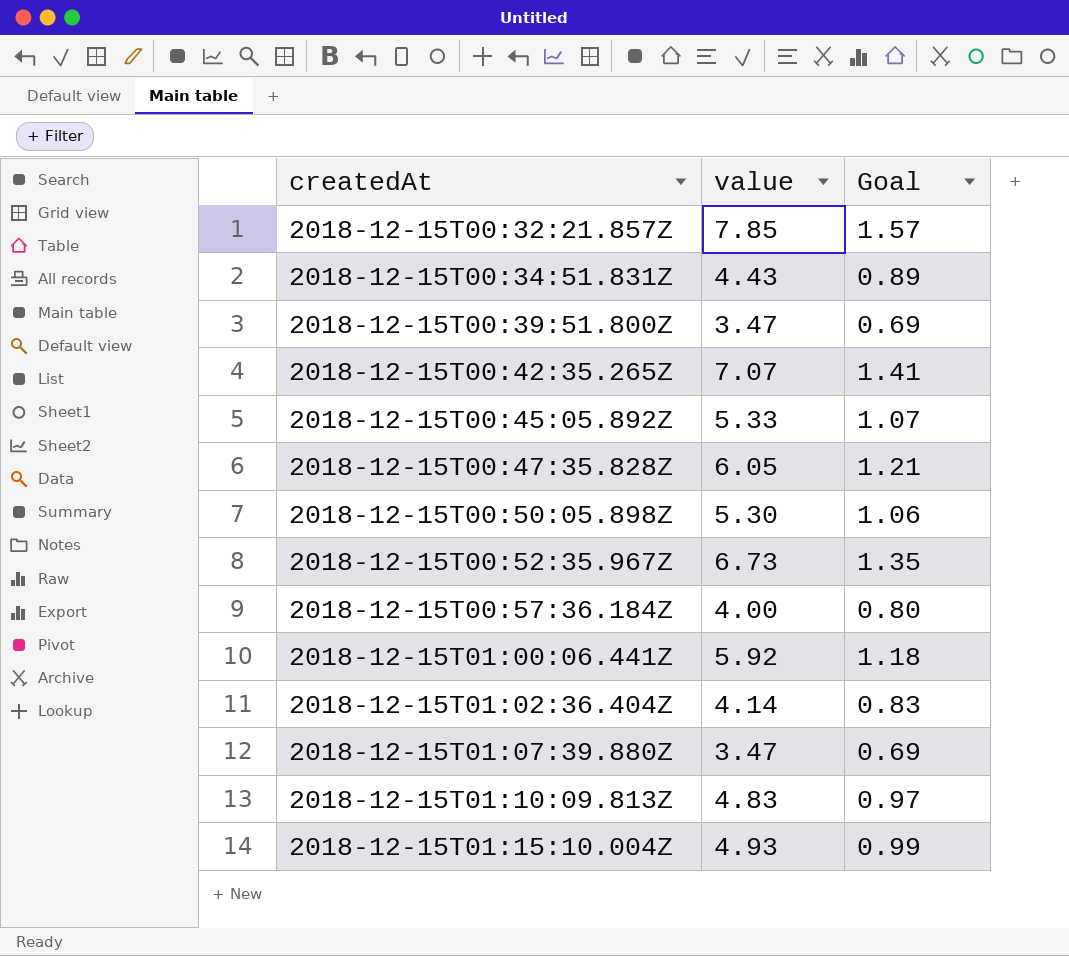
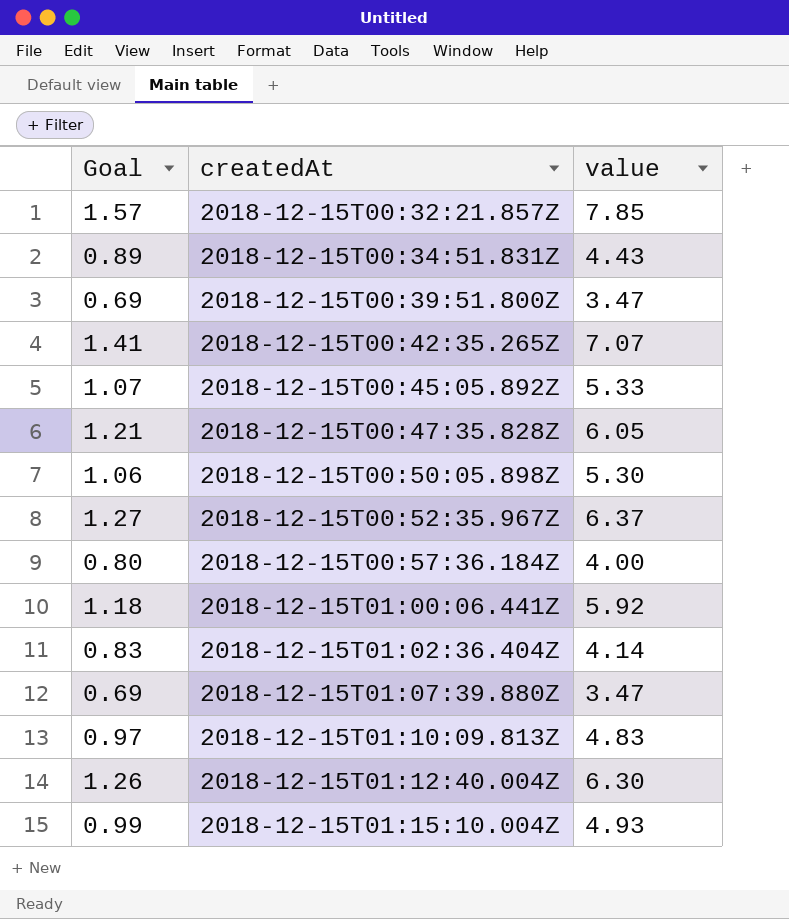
column Goal | position: 3 -> 1
2018-12-15T00:52:35.967Z | Goal: 1.35 -> 1.27
2018-12-15T00:52:35.967Z | value: 6.73 -> 6.37
row 2018-12-15T01:12:40.004Z: none -> 1.26 | 6.30

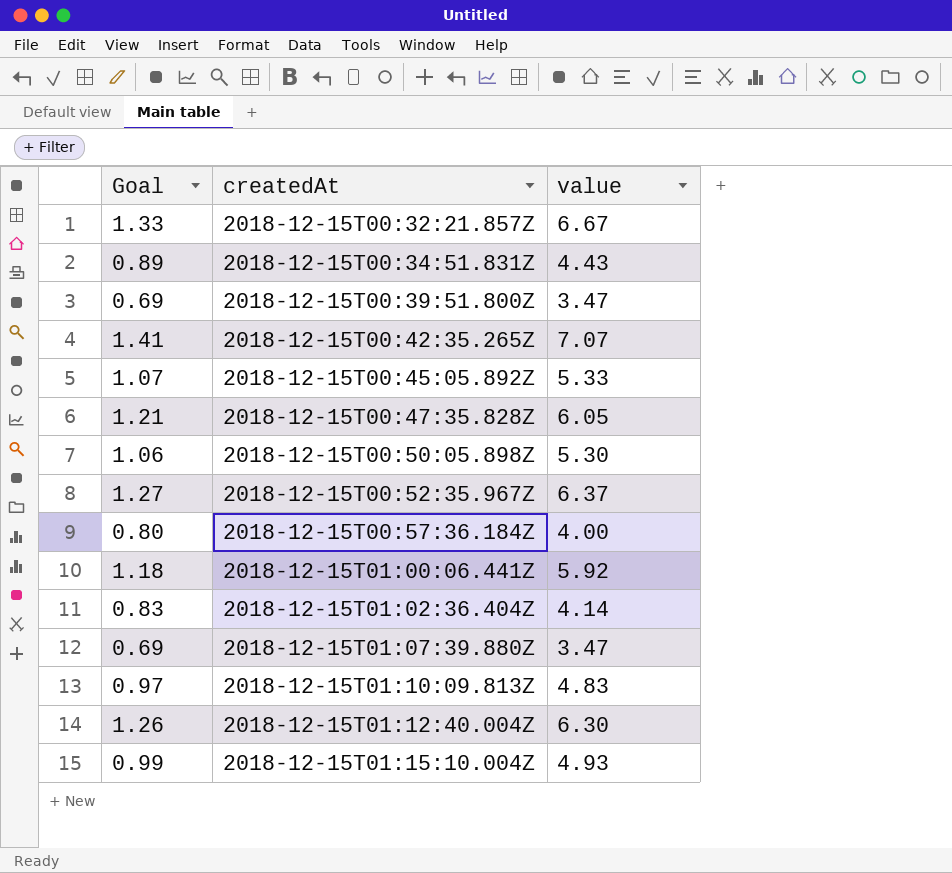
2018-12-15T00:32:21.857Z | Goal: 1.57 -> 1.33
2018-12-15T00:32:21.857Z | value: 7.85 -> 6.67

